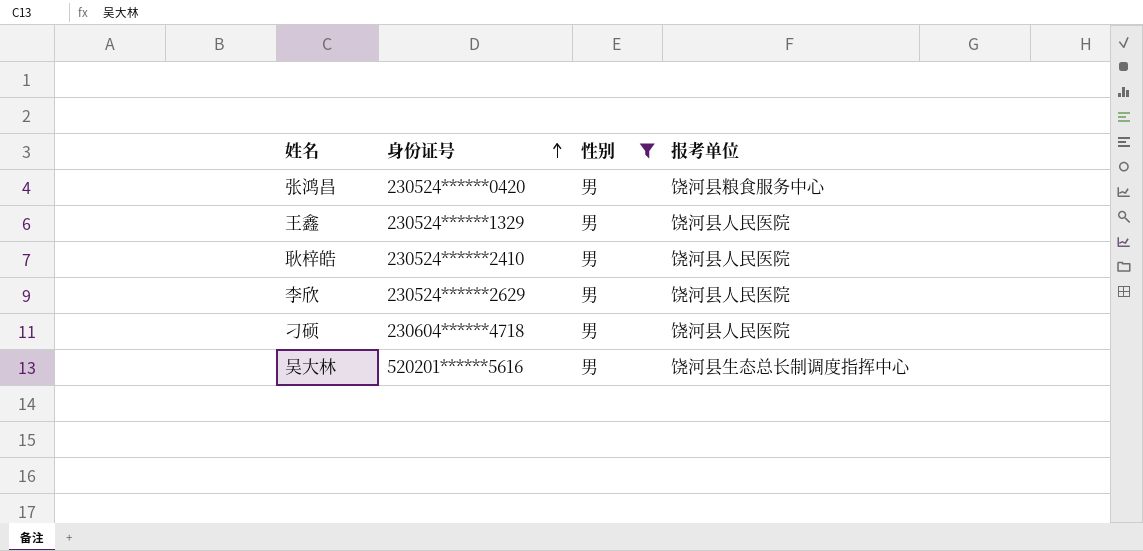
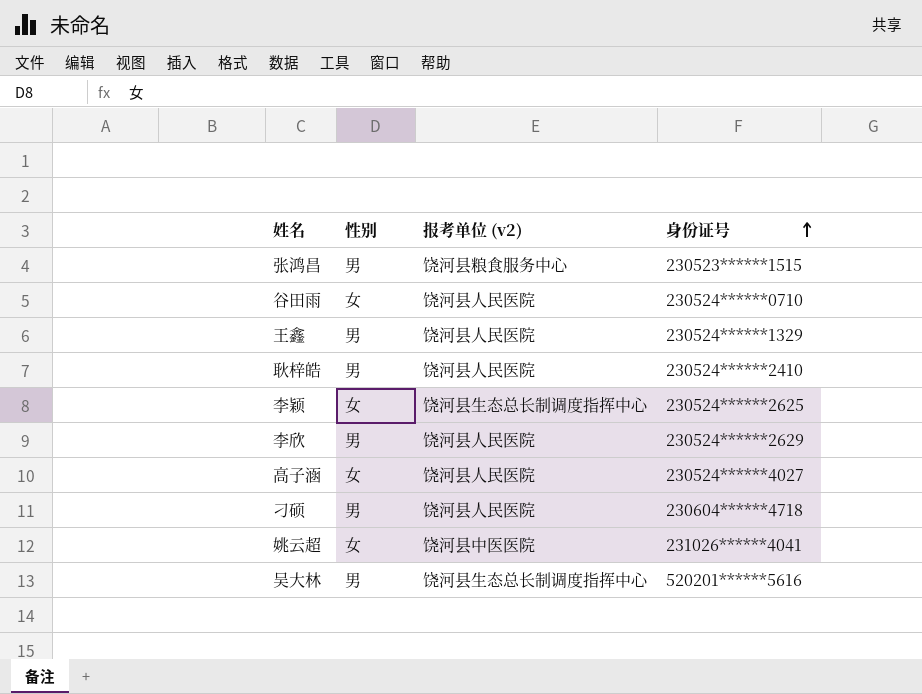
filter: 性别 = 男 -> none
column name: 报考单位 -> 报考单位 (v2)
column 身份证号 | position: 2 -> 4
张鸿昌 | 身份证号: 230524******0420 -> 230523******1515

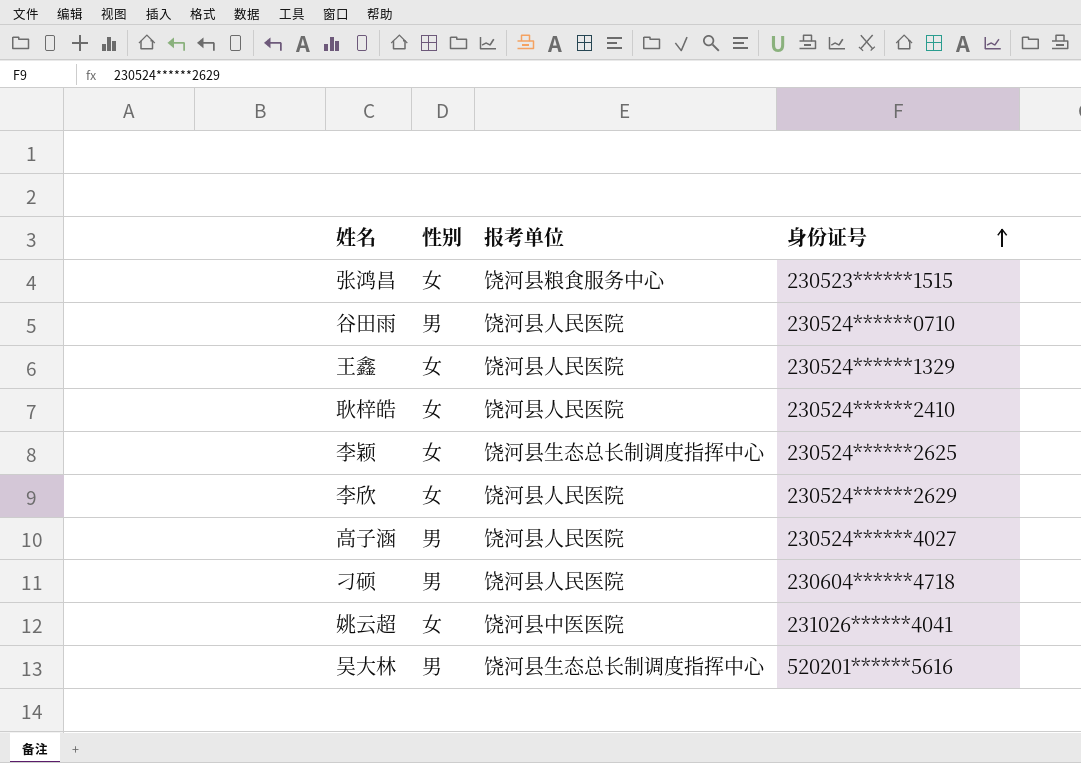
column name: 报考单位 (v2) -> 报考单位
张鸿昌 | 性别: 男 -> 女
谷田雨 | 性别: 女 -> 男
王鑫 | 性别: 男 -> 女
耿梓皓 | 性别: 男 -> 女
李欣 | 性别: 男 -> 女
高子涵 | 性别: 女 -> 男

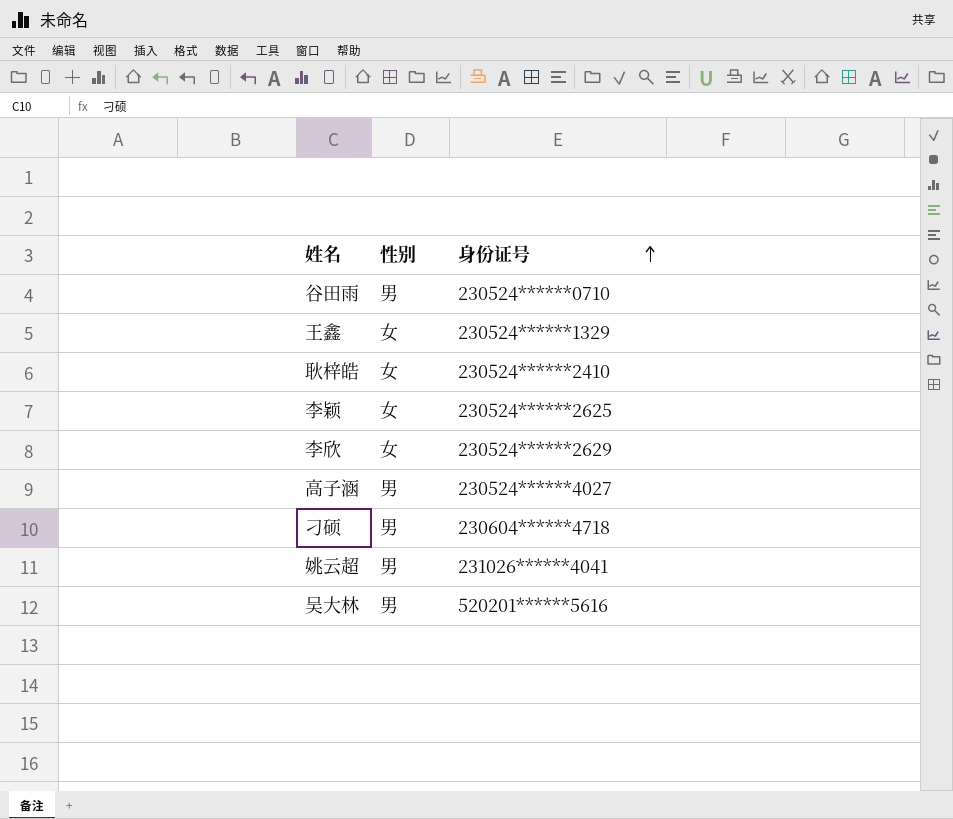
column 报考单位 | position: 3 -> none
row 张鸿昌: 女 | 饶河县粮食服务中心 | 230523******1515 -> none
姚云超 | 性别: 女 -> 男

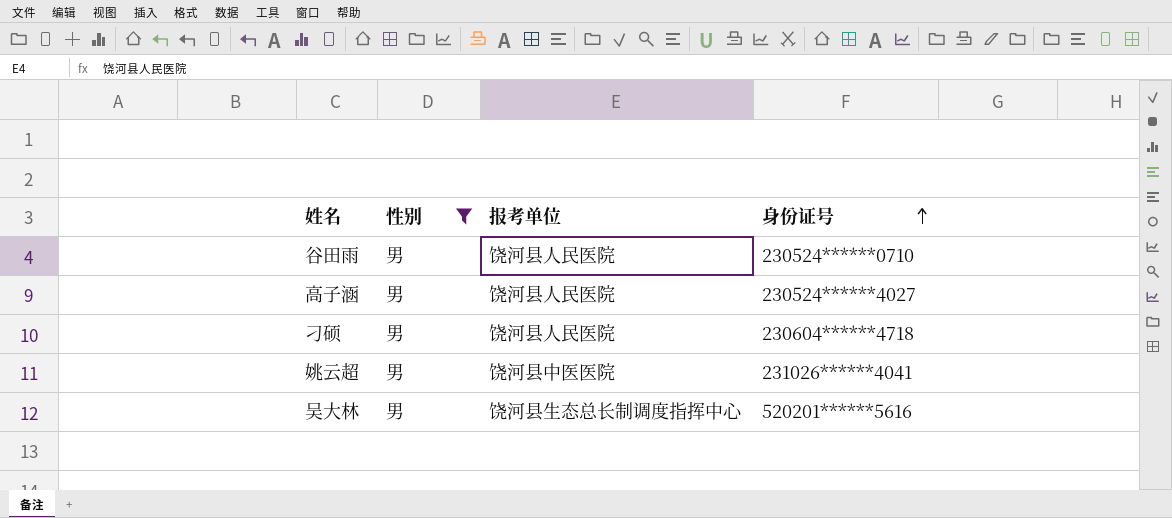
filter: none -> 性别 = 男
column 报考单位 | position: none -> 3

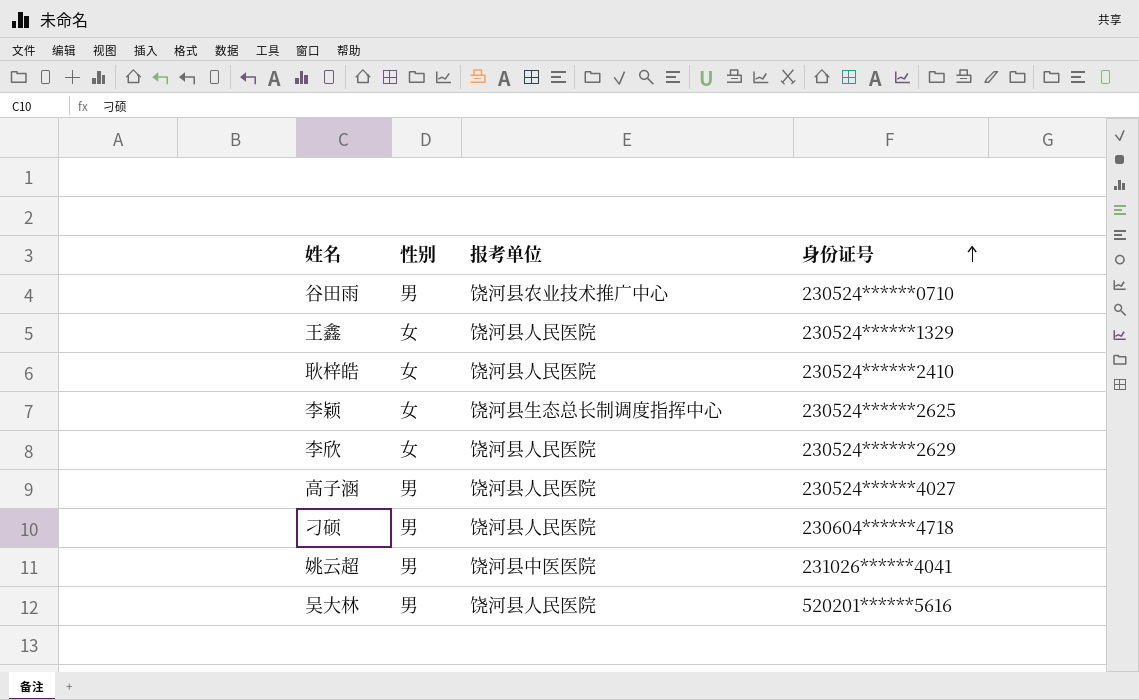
filter: 性别 = 男 -> none
谷田雨 | 报考单位: 饶河县人民医院 -> 饶河县农业技术推广中心
吴大林 | 报考单位: 饶河县生态总长制调度指挥中心 -> 饶河县人民医院

